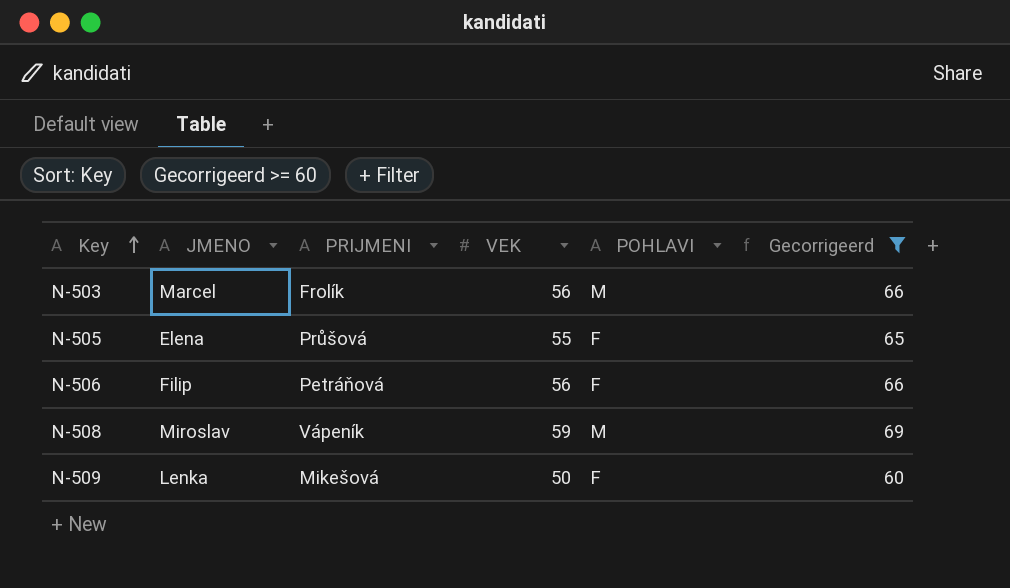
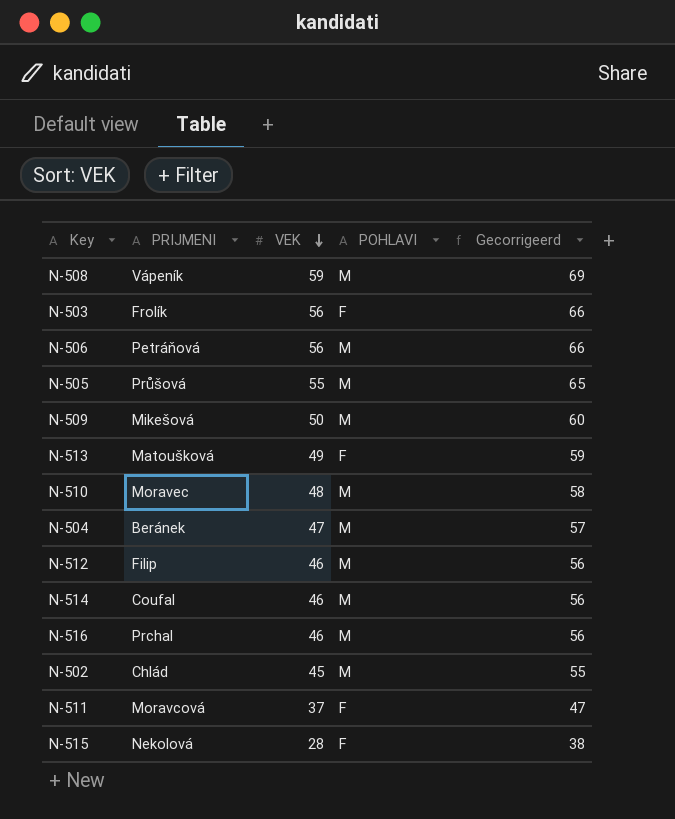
filter: Gecorrigeerd >= 60 -> none
row order: Key ascending -> VEK descending
column JMENO | position: 2 -> none
N-503 | POHLAVI: M -> F
N-506 | POHLAVI: F -> M
N-505 | POHLAVI: F -> M
N-509 | POHLAVI: F -> M

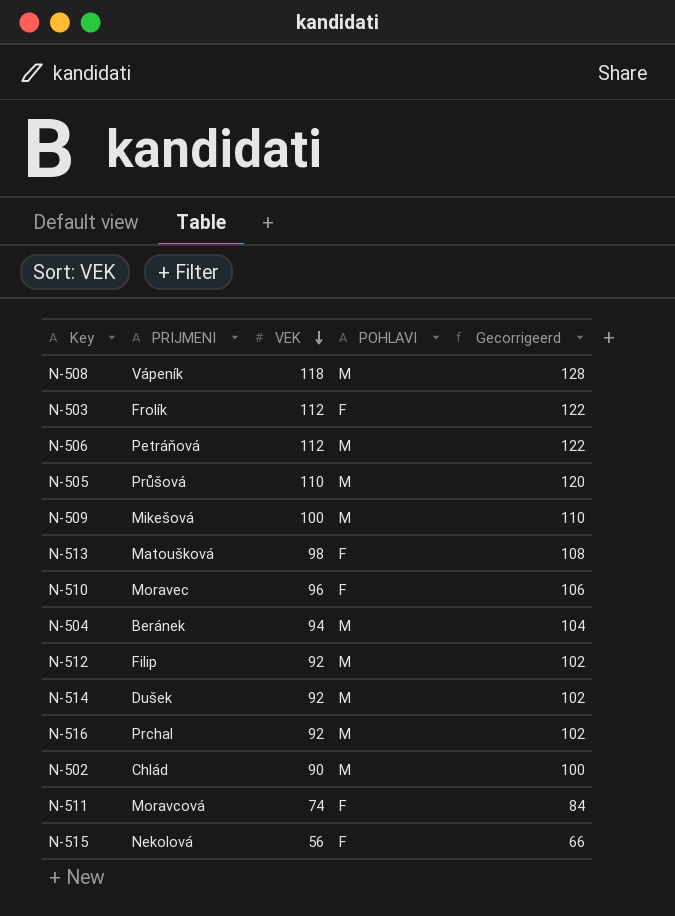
N-508 | VEK: 59 -> 118
N-508 | Gecorrigeerd: 69 -> 128
N-503 | VEK: 56 -> 112
N-503 | Gecorrigeerd: 66 -> 122
N-506 | VEK: 56 -> 112
N-506 | Gecorrigeerd: 66 -> 122
N-505 | VEK: 55 -> 110
N-505 | Gecorrigeerd: 65 -> 120
N-509 | VEK: 50 -> 100
N-509 | Gecorrigeerd: 60 -> 110
N-513 | VEK: 49 -> 98
N-513 | Gecorrigeerd: 59 -> 108
N-510 | VEK: 48 -> 96
N-510 | POHLAVI: M -> F
N-510 | Gecorrigeerd: 58 -> 106
N-504 | VEK: 47 -> 94
N-504 | Gecorrigeerd: 57 -> 104
N-512 | VEK: 46 -> 92
N-512 | Gecorrigeerd: 56 -> 102
N-514 | PRIJMENI: Coufal -> Dušek
N-514 | VEK: 46 -> 92
N-514 | Gecorrigeerd: 56 -> 102
N-516 | VEK: 46 -> 92
N-516 | Gecorrigeerd: 56 -> 102
N-502 | VEK: 45 -> 90
N-502 | Gecorrigeerd: 55 -> 100
N-511 | VEK: 37 -> 74
N-511 | Gecorrigeerd: 47 -> 84
N-515 | VEK: 28 -> 56
N-515 | Gecorrigeerd: 38 -> 66

